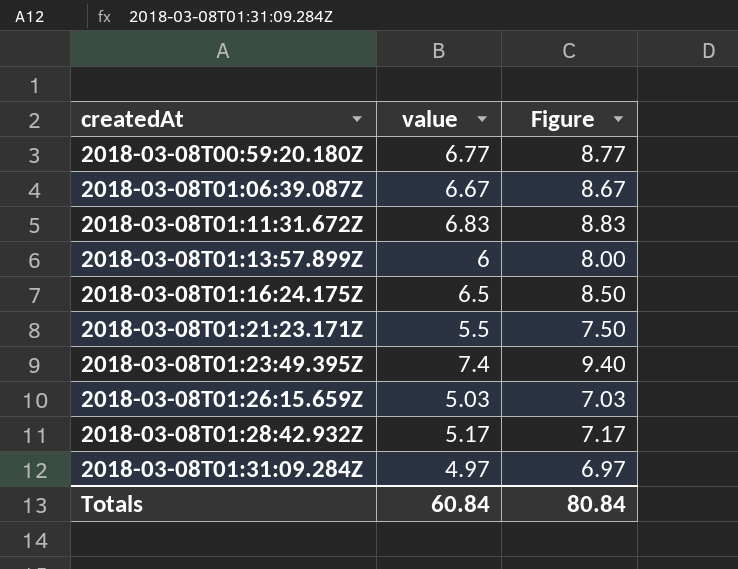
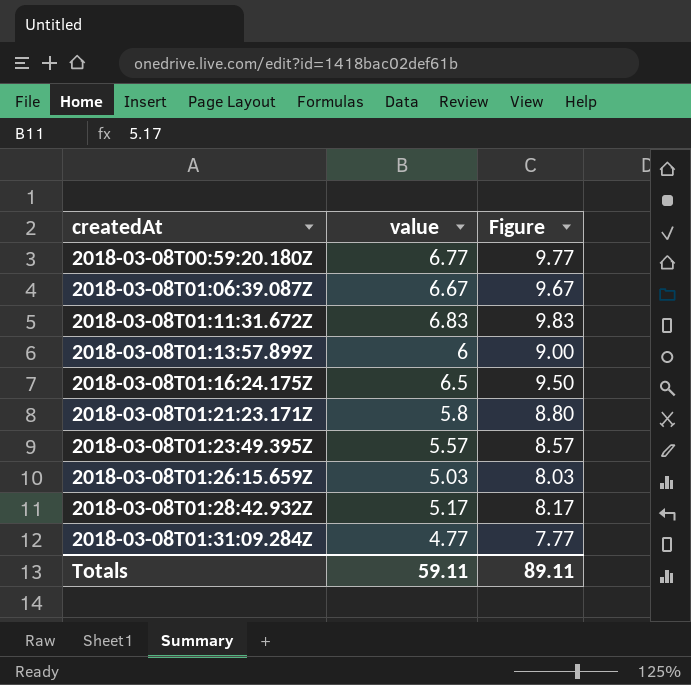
column Figure | formula: [value] + 2 -> [value] + 3
2018-03-08T01:21:23.171Z | value: 5.5 -> 5.8
2018-03-08T01:23:49.395Z | value: 7.4 -> 5.57
2018-03-08T01:31:09.284Z | value: 4.97 -> 4.77
Totals | value: 60.84 -> 59.11
Totals | Figure: 80.84 -> 89.11

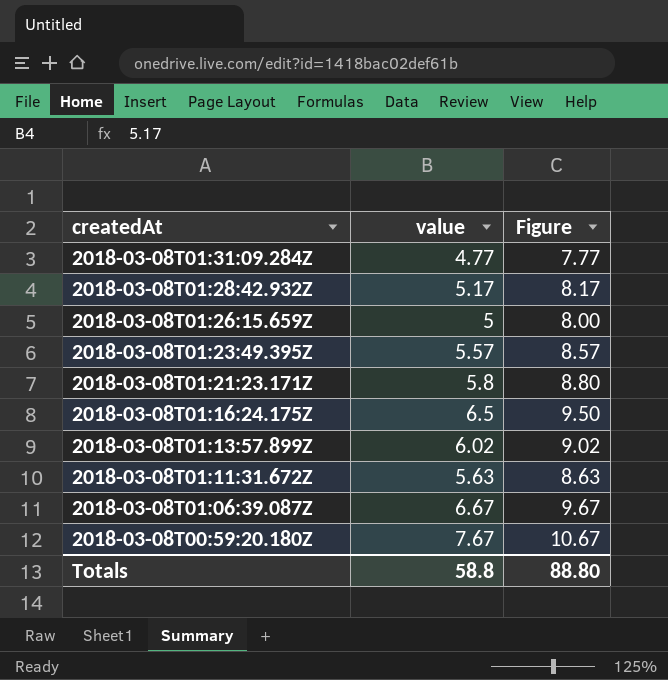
row order: createdAt ascending -> createdAt descending
2018-03-08T01:26:15.659Z | value: 5.03 -> 5
2018-03-08T01:26:15.659Z | Figure: 8.03 -> 8.00
2018-03-08T01:13:57.899Z | value: 6 -> 6.02
2018-03-08T01:13:57.899Z | Figure: 9.00 -> 9.02
2018-03-08T01:11:31.672Z | value: 6.83 -> 5.63
2018-03-08T01:11:31.672Z | Figure: 9.83 -> 8.63
2018-03-08T00:59:20.180Z | value: 6.77 -> 7.67
2018-03-08T00:59:20.180Z | Figure: 9.77 -> 10.67
Totals | value: 59.11 -> 58.8
Totals | Figure: 89.11 -> 88.80

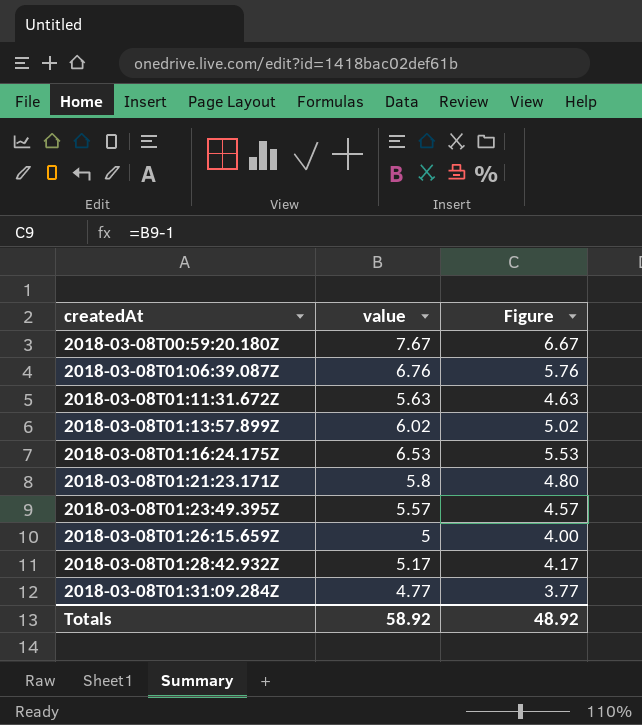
row order: createdAt descending -> createdAt ascending
column Figure | formula: [value] + 3 -> [value] - 1
2018-03-08T01:06:39.087Z | value: 6.67 -> 6.76
2018-03-08T01:16:24.175Z | value: 6.5 -> 6.53
Totals | value: 58.8 -> 58.92
Totals | Figure: 88.80 -> 48.92

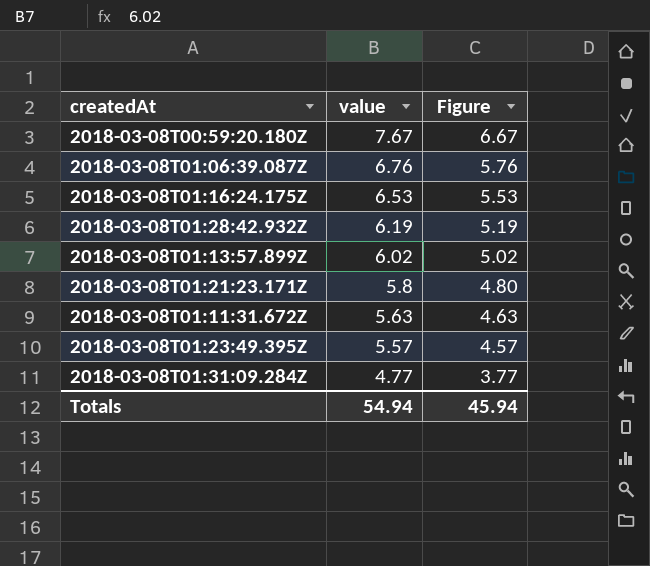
row order: createdAt ascending -> value descending
row 2018-03-08T01:26:15.659Z: 5 | 4.00 -> none
2018-03-08T01:28:42.932Z | value: 5.17 -> 6.19
2018-03-08T01:28:42.932Z | Figure: 4.17 -> 5.19
Totals | value: 58.92 -> 54.94
Totals | Figure: 48.92 -> 45.94

